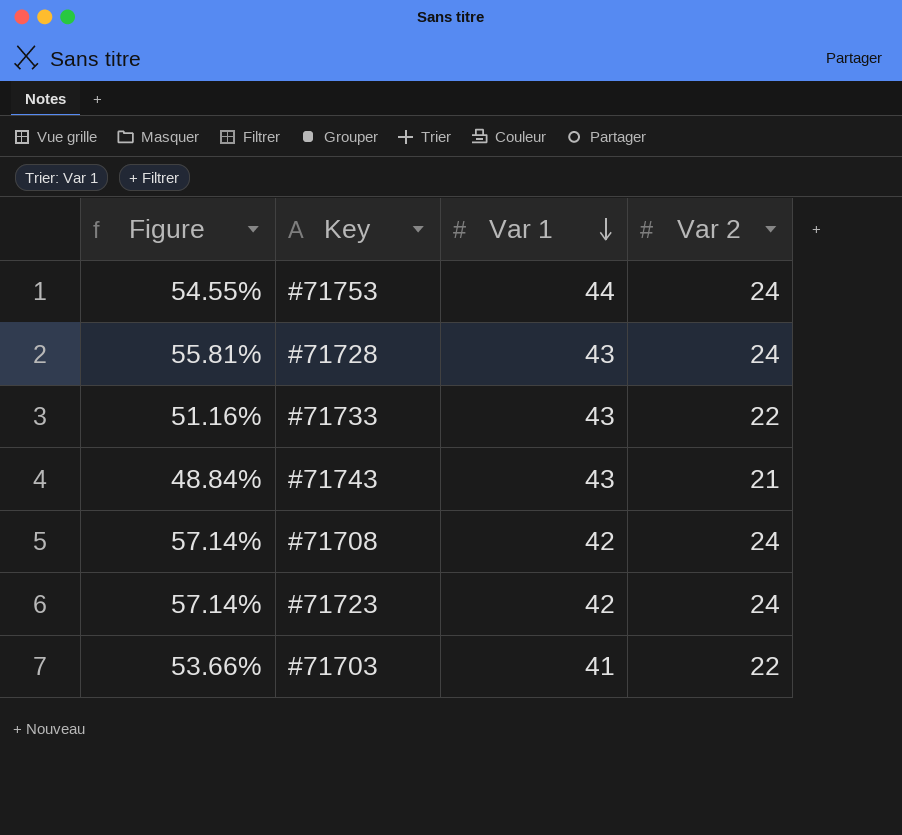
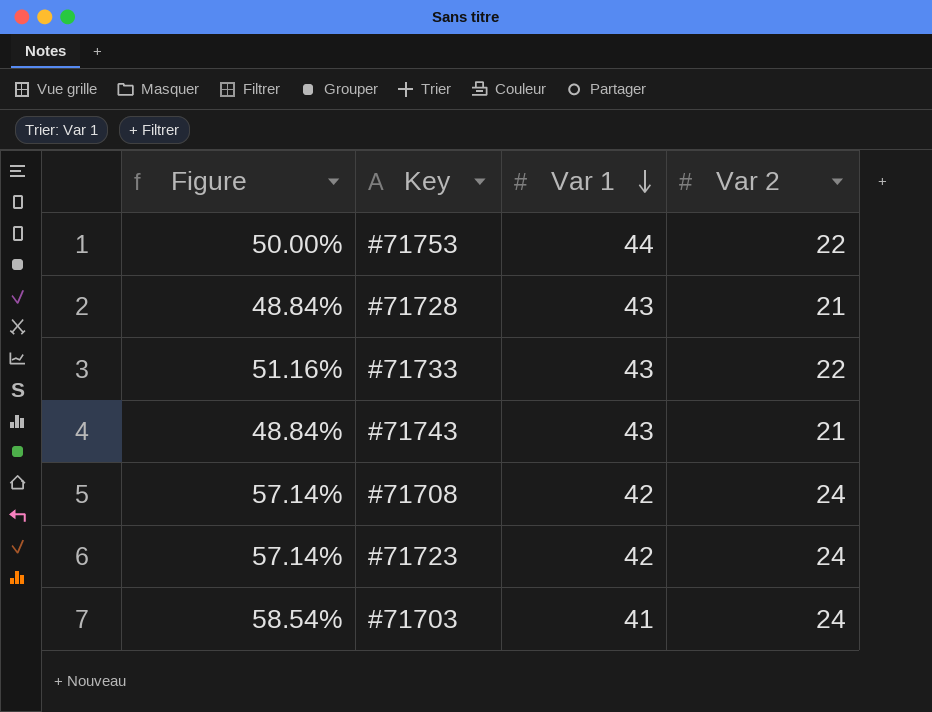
#71753 | Figure: 54.55% -> 50.00%
#71753 | Var 2: 24 -> 22
#71728 | Figure: 55.81% -> 48.84%
#71728 | Var 2: 24 -> 21
#71703 | Figure: 53.66% -> 58.54%
#71703 | Var 2: 22 -> 24

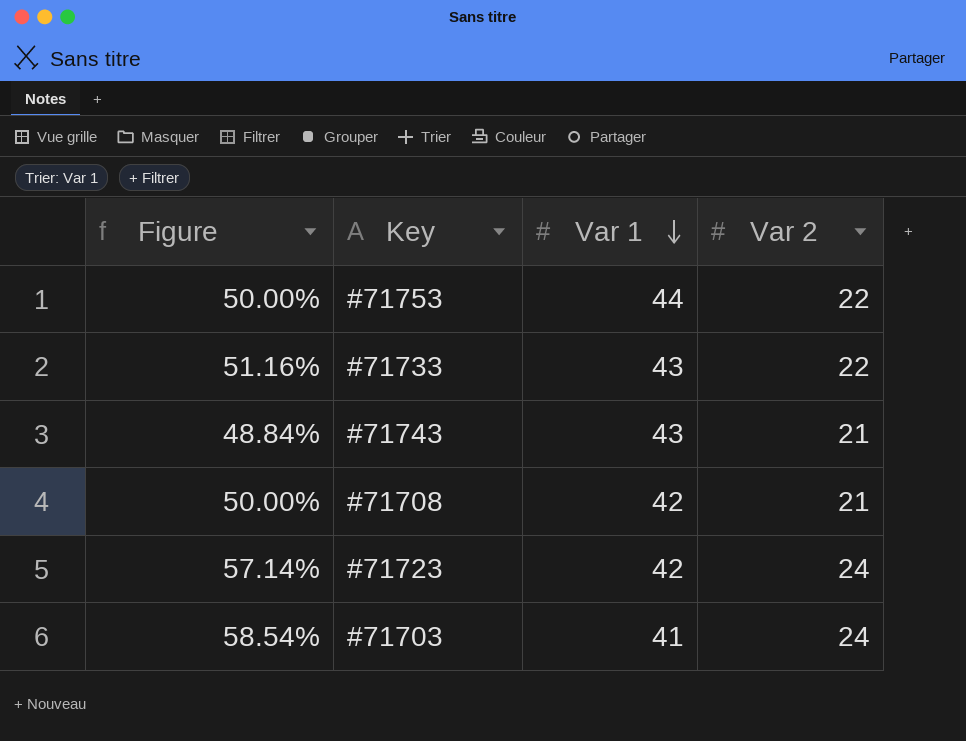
row #71728: 48.84% | 43 | 21 -> none
#71708 | Figure: 57.14% -> 50.00%
#71708 | Var 2: 24 -> 21

